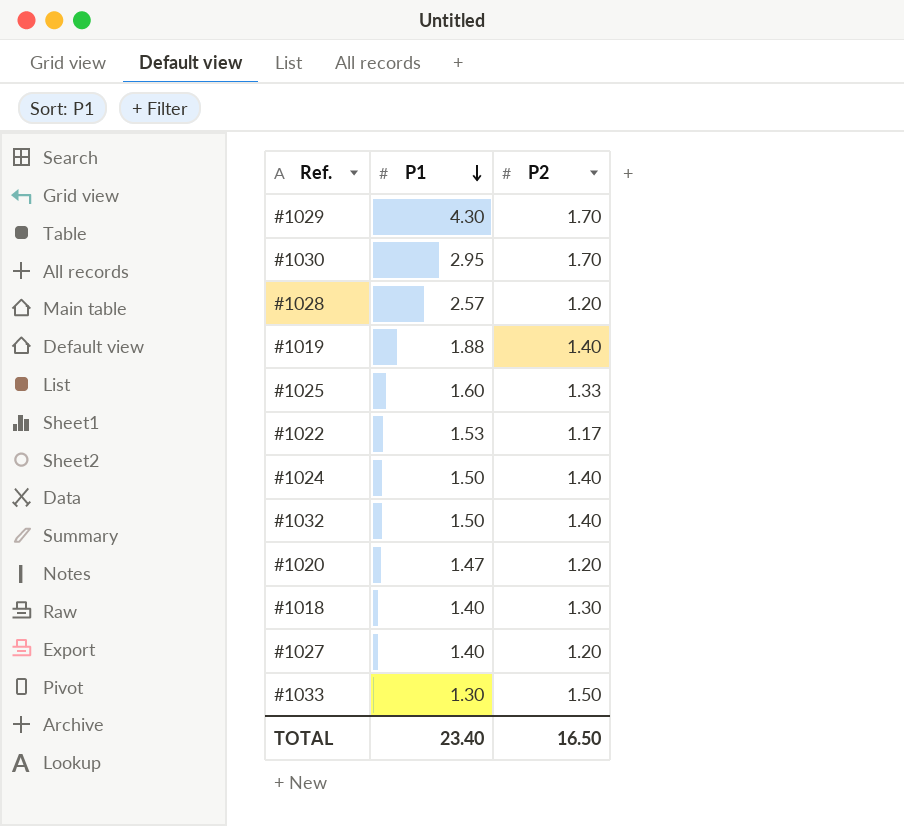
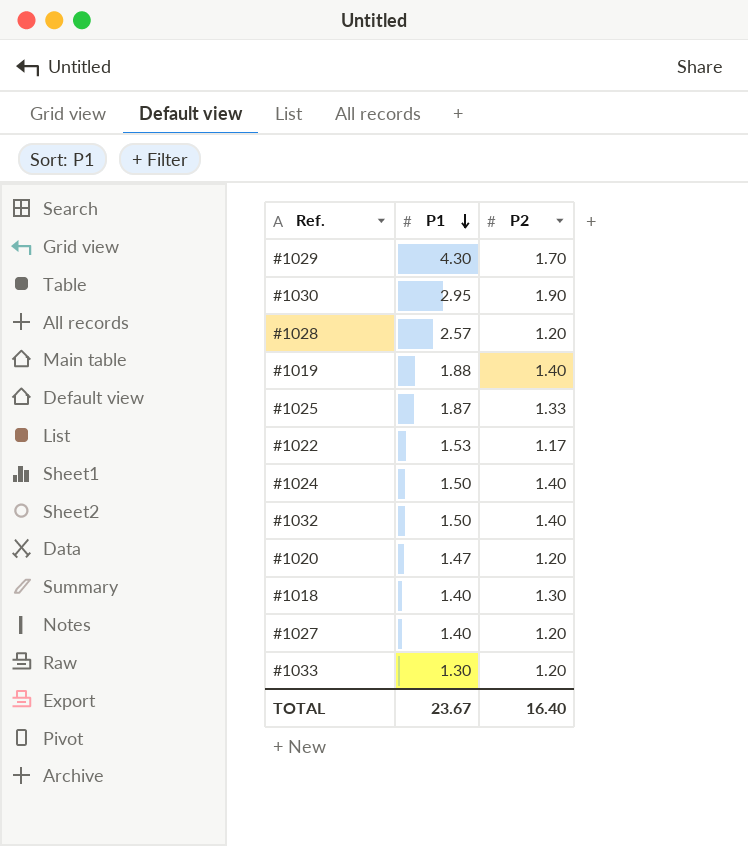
#1030 | P2: 1.70 -> 1.90
#1025 | P1: 1.60 -> 1.87
#1033 | P2: 1.50 -> 1.20
TOTAL | P1: 23.40 -> 23.67
TOTAL | P2: 16.50 -> 16.40

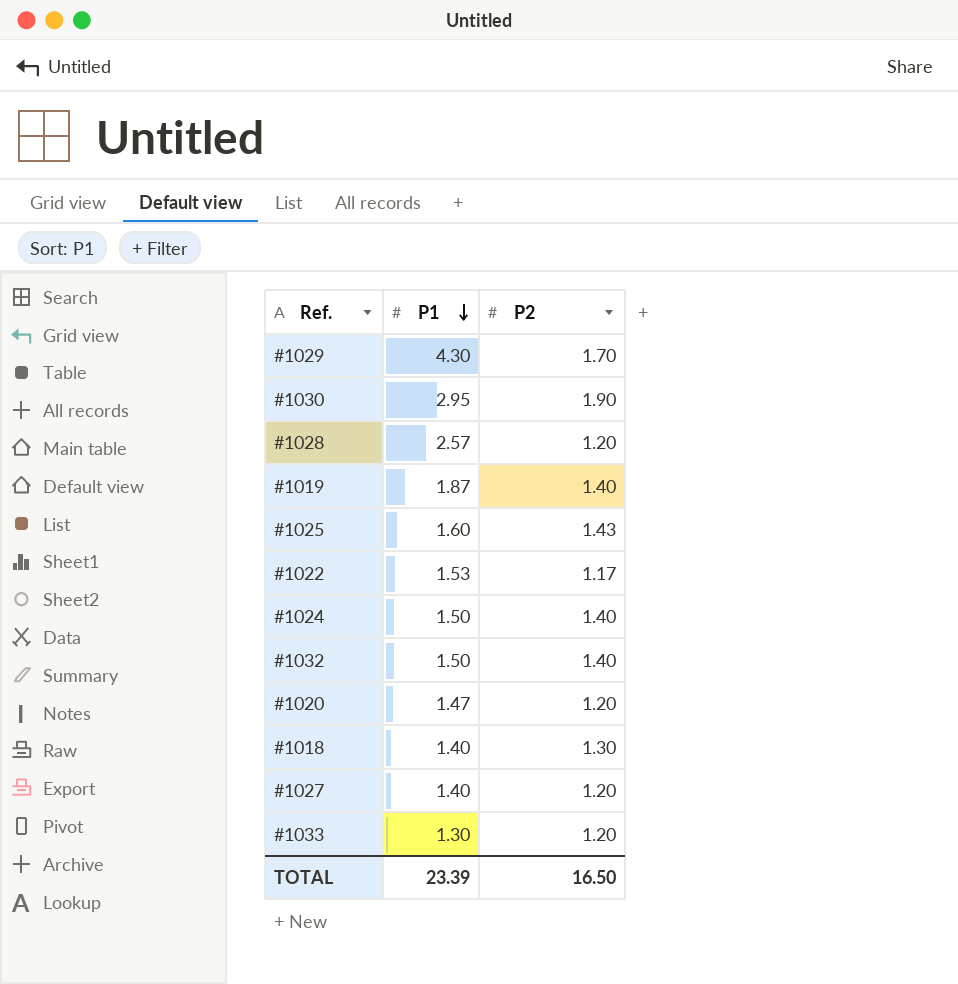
#1019 | P1: 1.88 -> 1.87
#1025 | P1: 1.87 -> 1.60
#1025 | P2: 1.33 -> 1.43
TOTAL | P1: 23.67 -> 23.39
TOTAL | P2: 16.40 -> 16.50

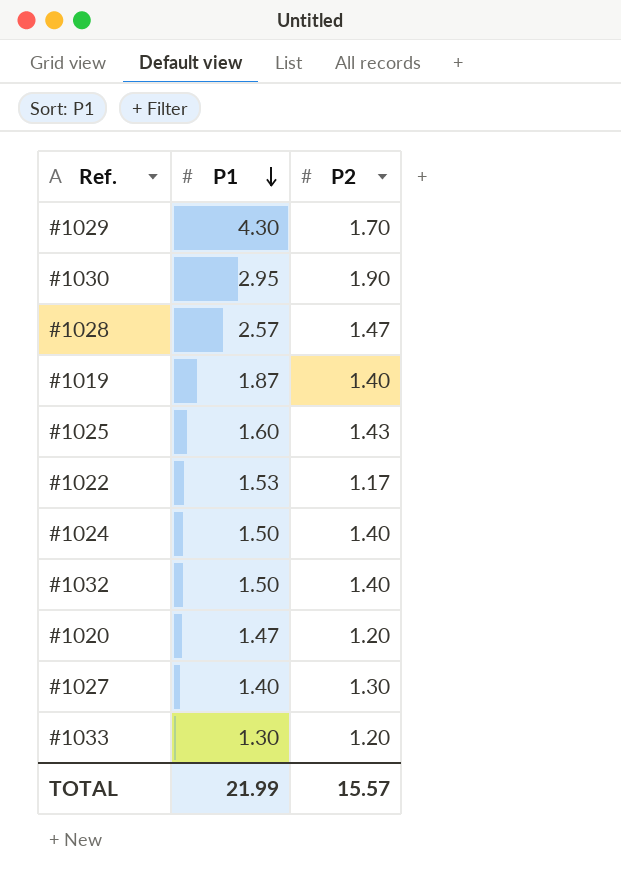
row #1018: 1.40 | 1.30 -> none
#1028 | P2: 1.20 -> 1.47
#1027 | P2: 1.20 -> 1.30
TOTAL | P1: 23.39 -> 21.99
TOTAL | P2: 16.50 -> 15.57

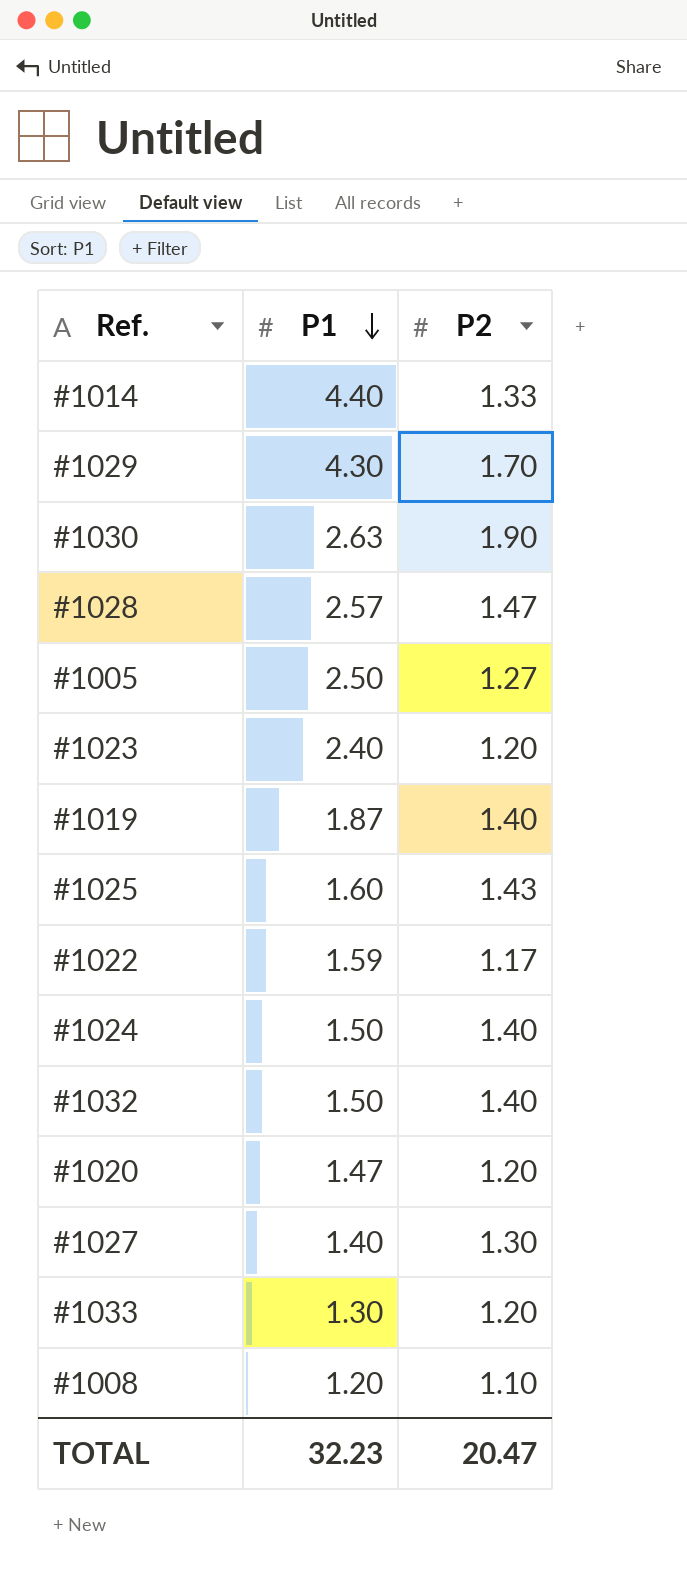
row #1014: none -> 4.40 | 1.33
#1030 | P1: 2.95 -> 2.63
row #1005: none -> 2.50 | 1.27
row #1023: none -> 2.40 | 1.20
#1022 | P1: 1.53 -> 1.59
row #1008: none -> 1.20 | 1.10
TOTAL | P1: 21.99 -> 32.23
TOTAL | P2: 15.57 -> 20.47

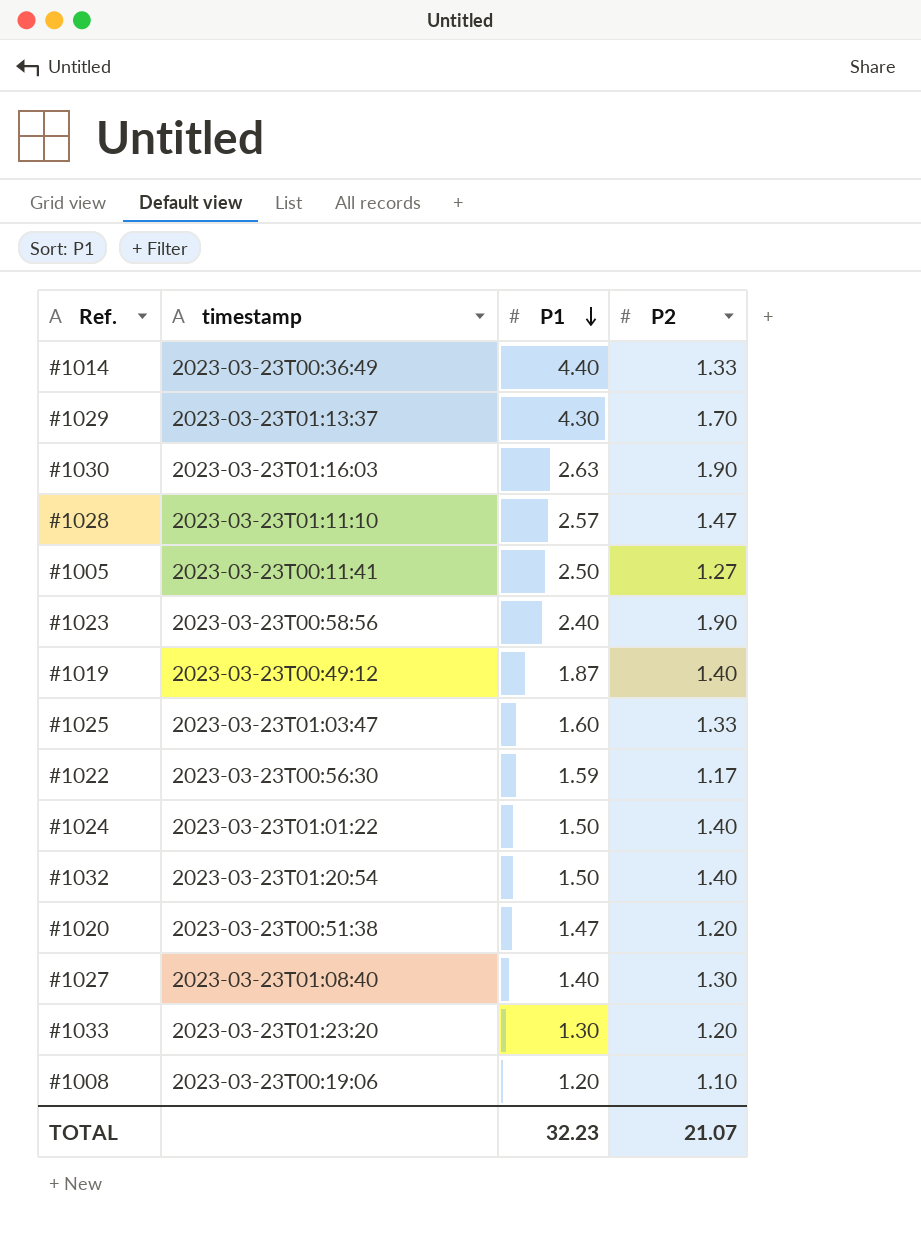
column timestamp | position: none -> 2
#1023 | P2: 1.20 -> 1.90
#1025 | P2: 1.43 -> 1.33
TOTAL | P2: 20.47 -> 21.07

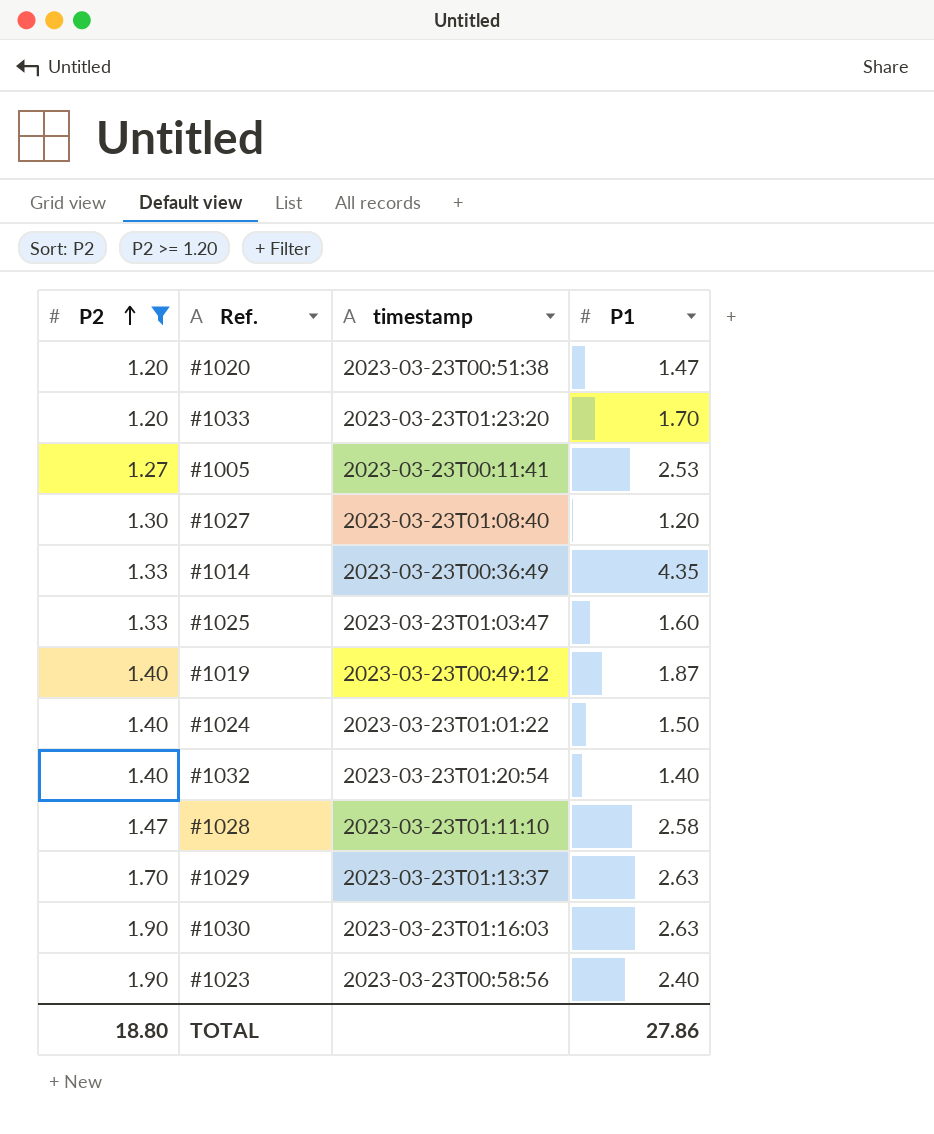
filter: none -> P2 >= 1.20
row order: P1 descending -> P2 ascending
column P2 | position: 4 -> 1
#1033 | P1: 1.30 -> 1.70
#1005 | P1: 2.50 -> 2.53
#1027 | P1: 1.40 -> 1.20
#1014 | P1: 4.40 -> 4.35
#1032 | P1: 1.50 -> 1.40
#1028 | P1: 2.57 -> 2.58
#1029 | P1: 4.30 -> 2.63
TOTAL | P2: 21.07 -> 18.80
TOTAL | P1: 32.23 -> 27.86

